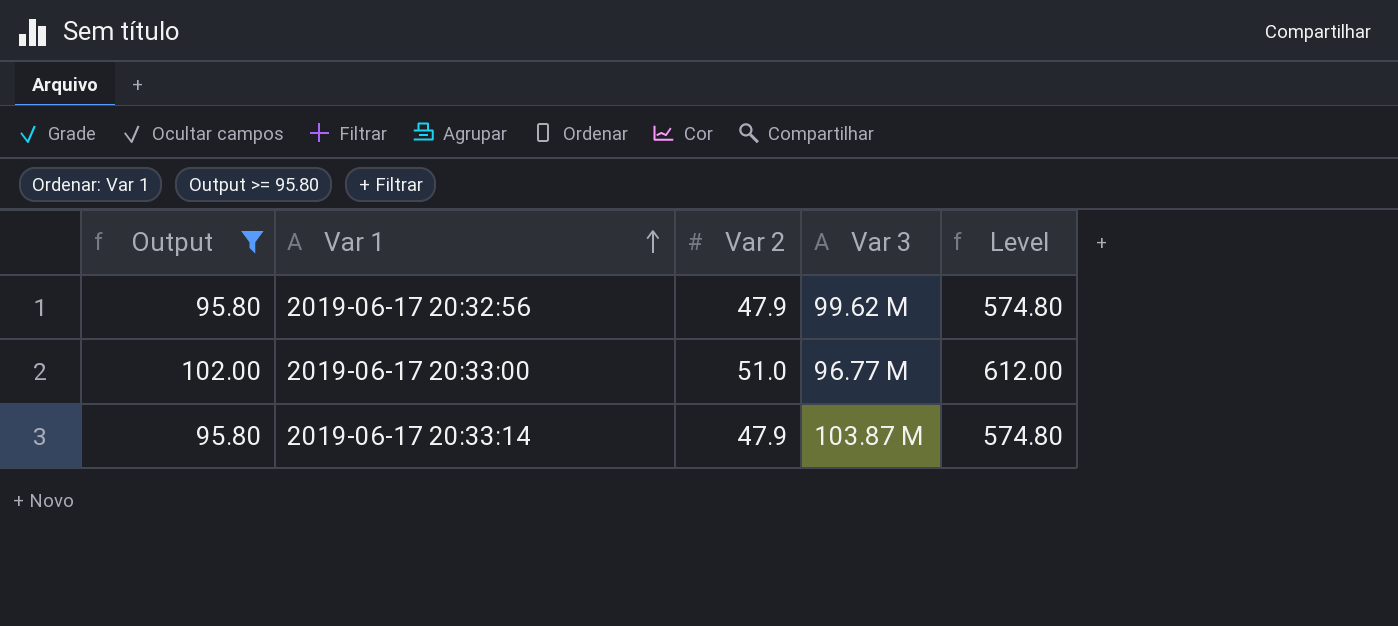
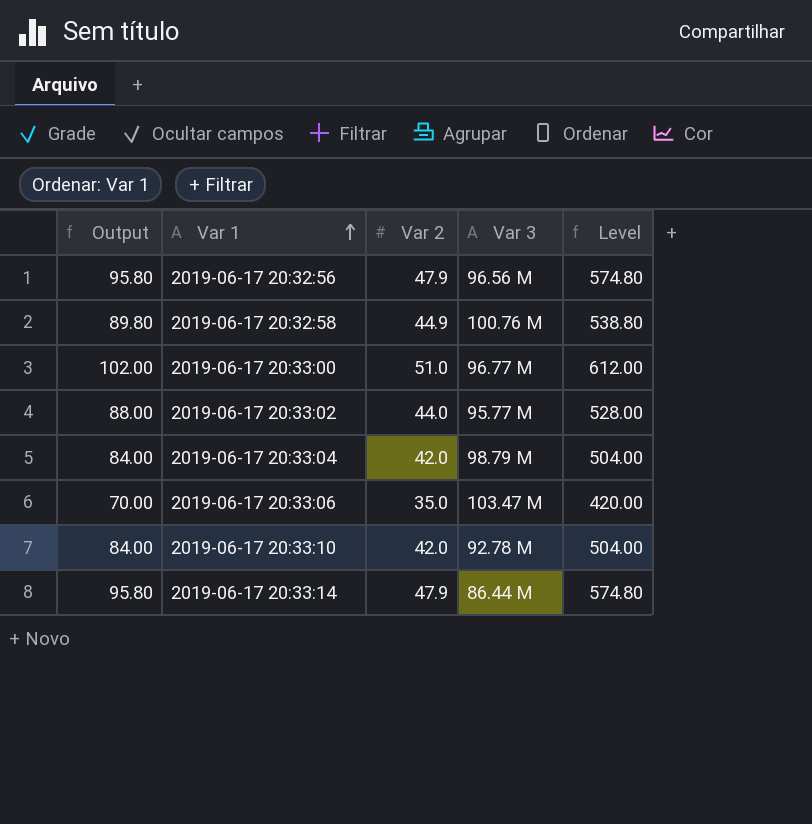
filter: Output >= 95.80 -> none
2019-06-17 20:32:56 | Var 3: 99.62 M -> 96.56 M
2019-06-17 20:33:14 | Var 3: 103.87 M -> 86.44 M

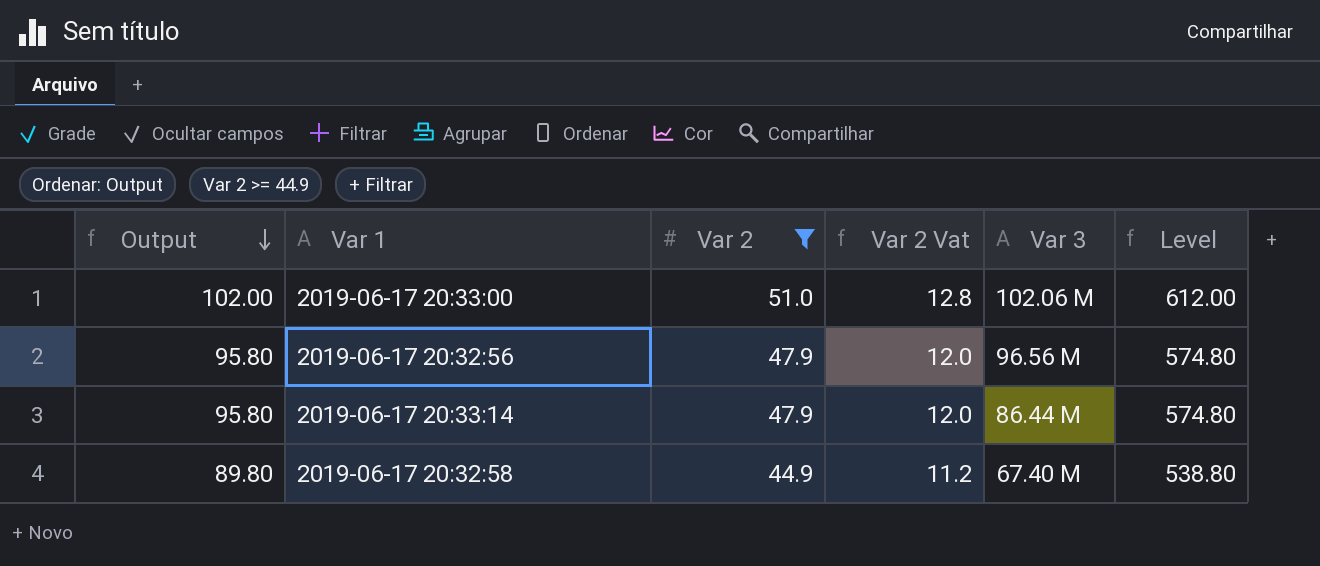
filter: none -> Var 2 >= 44.9
row order: Var 1 ascending -> Output descending
column Var 2 Vat | formula: none -> [Var 2] * 0.25
2019-06-17 20:33:00 | Var 3: 96.77 M -> 102.06 M
2019-06-17 20:32:58 | Var 3: 100.76 M -> 67.40 M

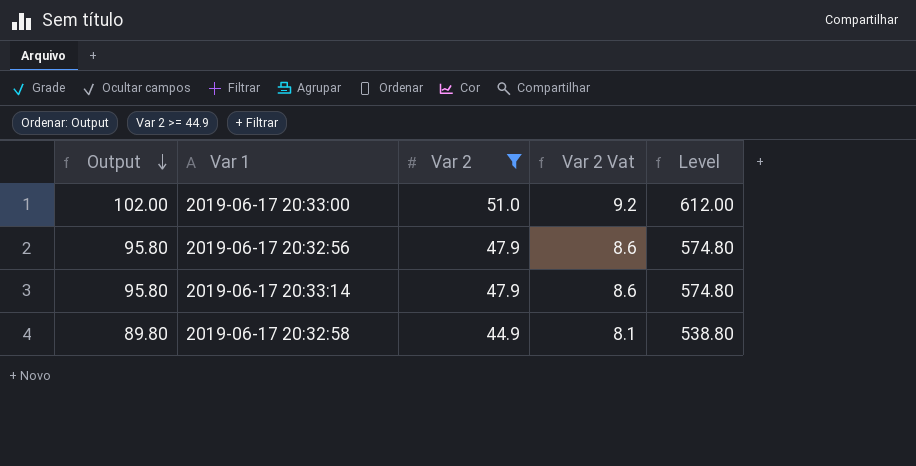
column Var 3 | position: 5 -> none
column Var 2 Vat | formula: [Var 2] * 0.25 -> [Var 2] * 0.18

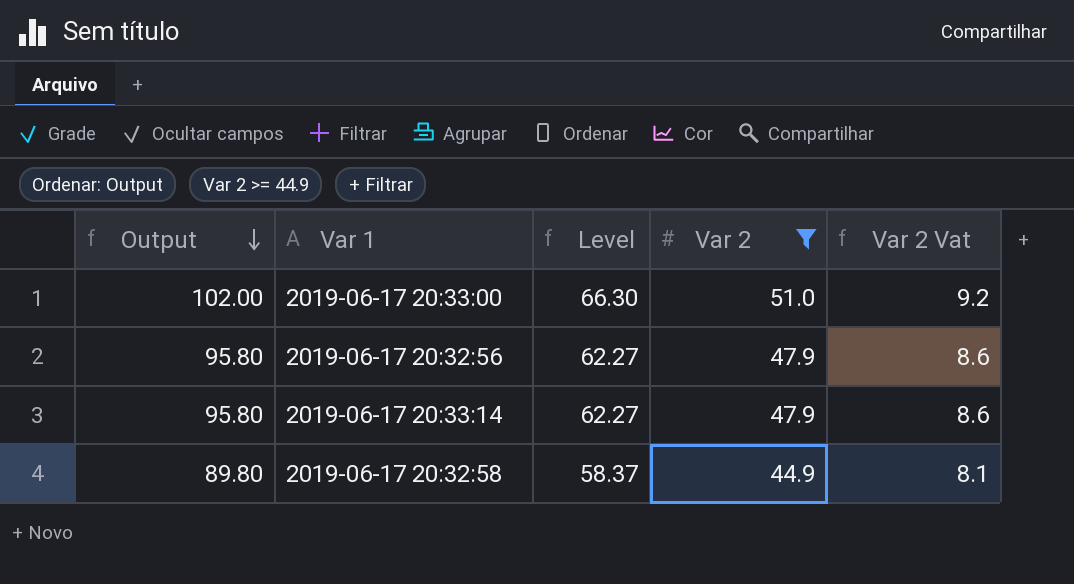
column Level | formula: [Var 2] * 12 -> [Var 2] * 1.3
column Level | position: 5 -> 3

